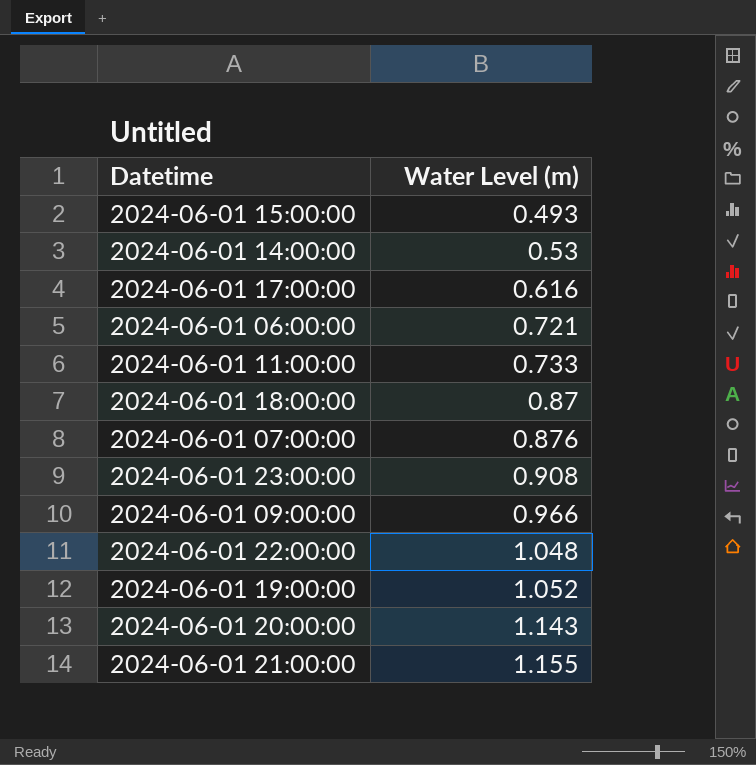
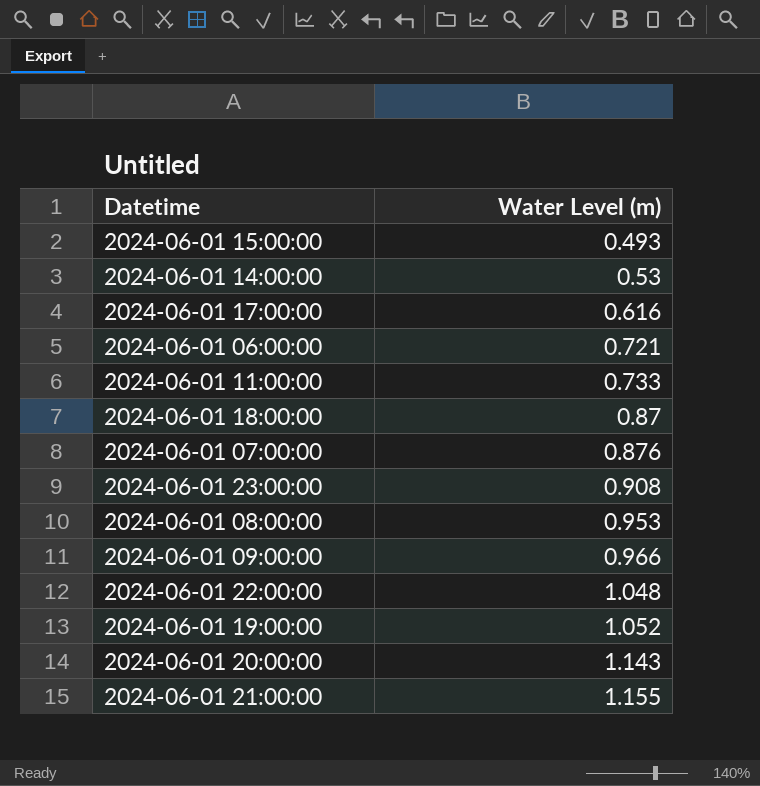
row 2024-06-01 08:00:00: none -> 0.953

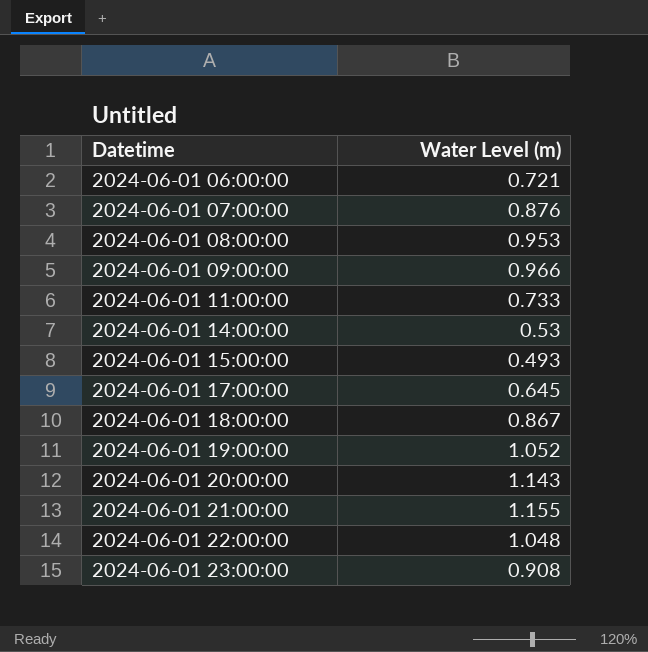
row order: Water Level (m) ascending -> Datetime ascending
2024-06-01 17:00:00 | Water Level (m): 0.616 -> 0.645
2024-06-01 18:00:00 | Water Level (m): 0.87 -> 0.867

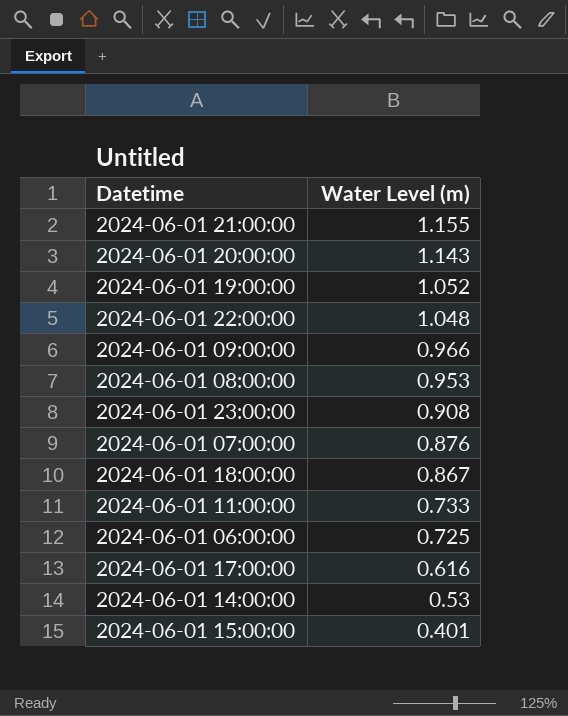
row order: Datetime ascending -> Water Level (m) descending
2024-06-01 06:00:00 | Water Level (m): 0.721 -> 0.725
2024-06-01 17:00:00 | Water Level (m): 0.645 -> 0.616
2024-06-01 15:00:00 | Water Level (m): 0.493 -> 0.401

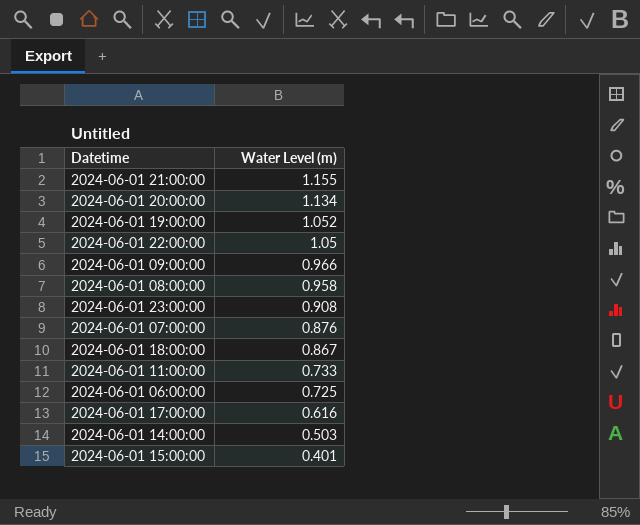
2024-06-01 20:00:00 | Water Level (m): 1.143 -> 1.134
2024-06-01 22:00:00 | Water Level (m): 1.048 -> 1.05
2024-06-01 08:00:00 | Water Level (m): 0.953 -> 0.958
2024-06-01 14:00:00 | Water Level (m): 0.53 -> 0.503

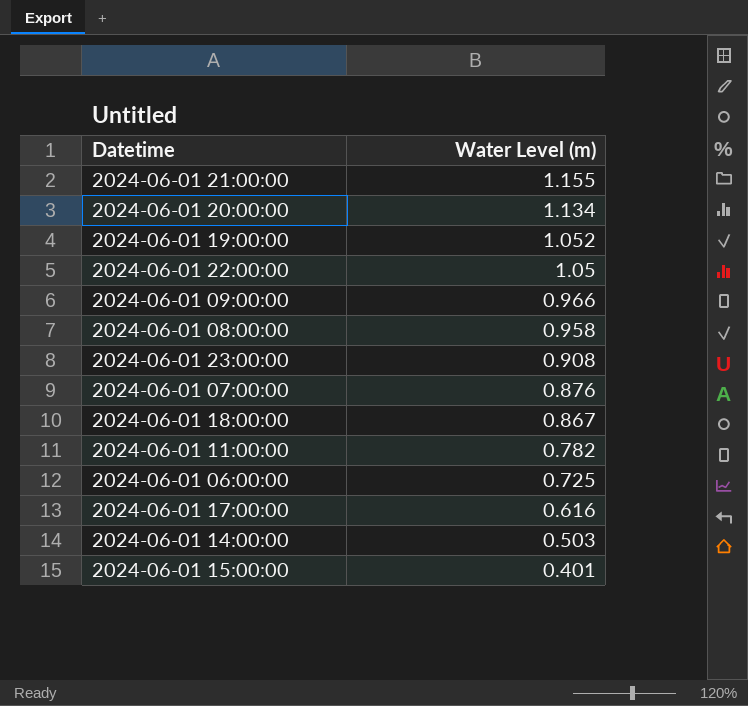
2024-06-01 11:00:00 | Water Level (m): 0.733 -> 0.782

